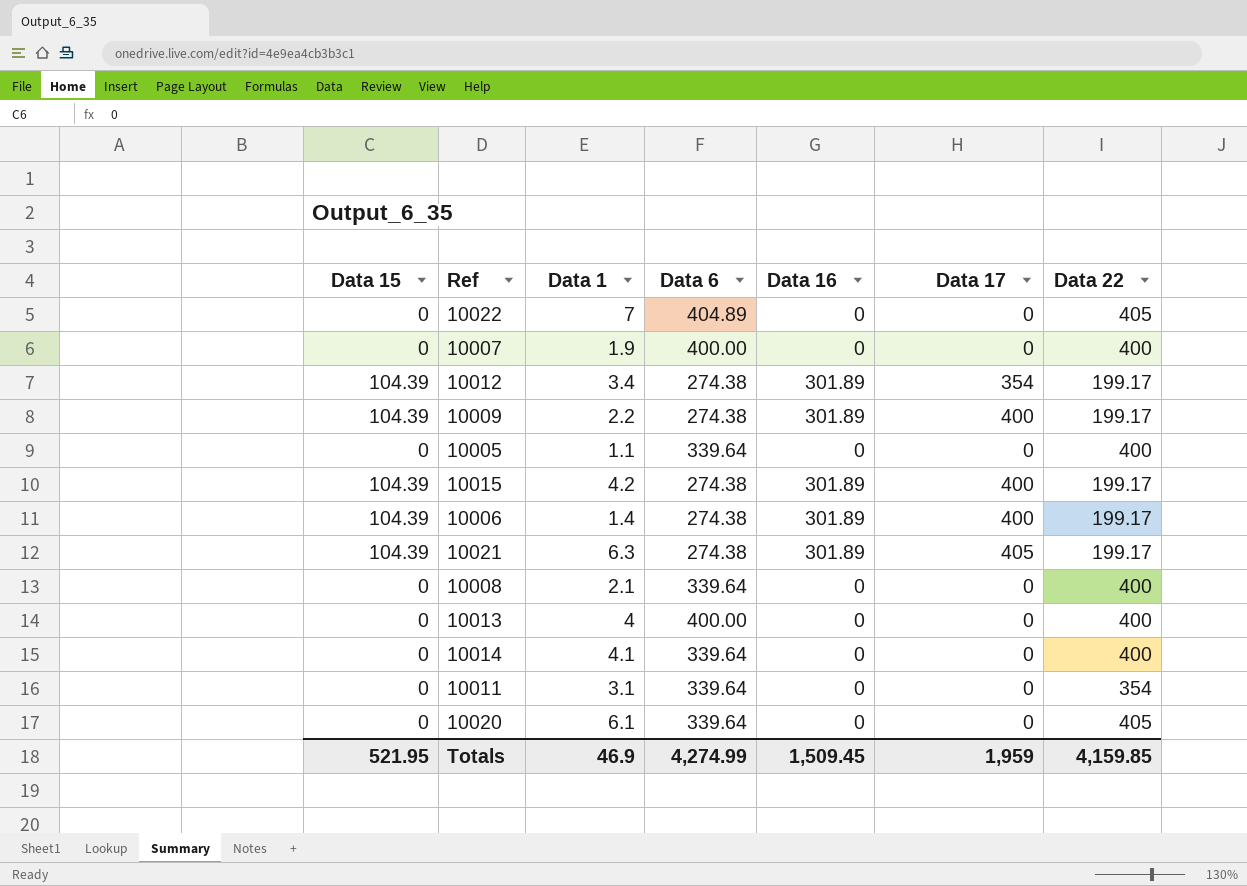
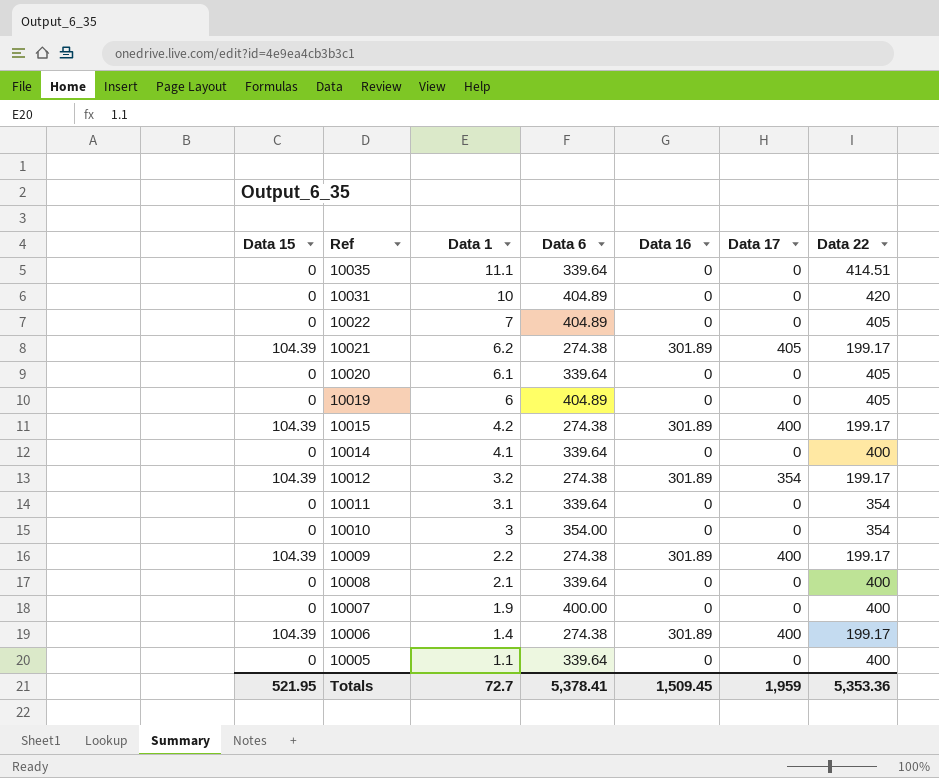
row order: none -> Ref descending
row 10013: 0 | 4 | 400.00 | 0 | 0 | 400 -> none
row 10035: none -> 0 | 11.1 | 339.64 | 0 | 0 | 414.51
row 10031: none -> 0 | 10 | 404.89 | 0 | 0 | 420
10021 | Data 1: 6.3 -> 6.2
row 10019: none -> 0 | 6 | 404.89 | 0 | 0 | 405
10012 | Data 1: 3.4 -> 3.2
row 10010: none -> 0 | 3 | 354.00 | 0 | 0 | 354
Totals | Data 1: 46.9 -> 72.7
Totals | Data 6: 4,274.99 -> 5,378.41
Totals | Data 22: 4,159.85 -> 5,353.36

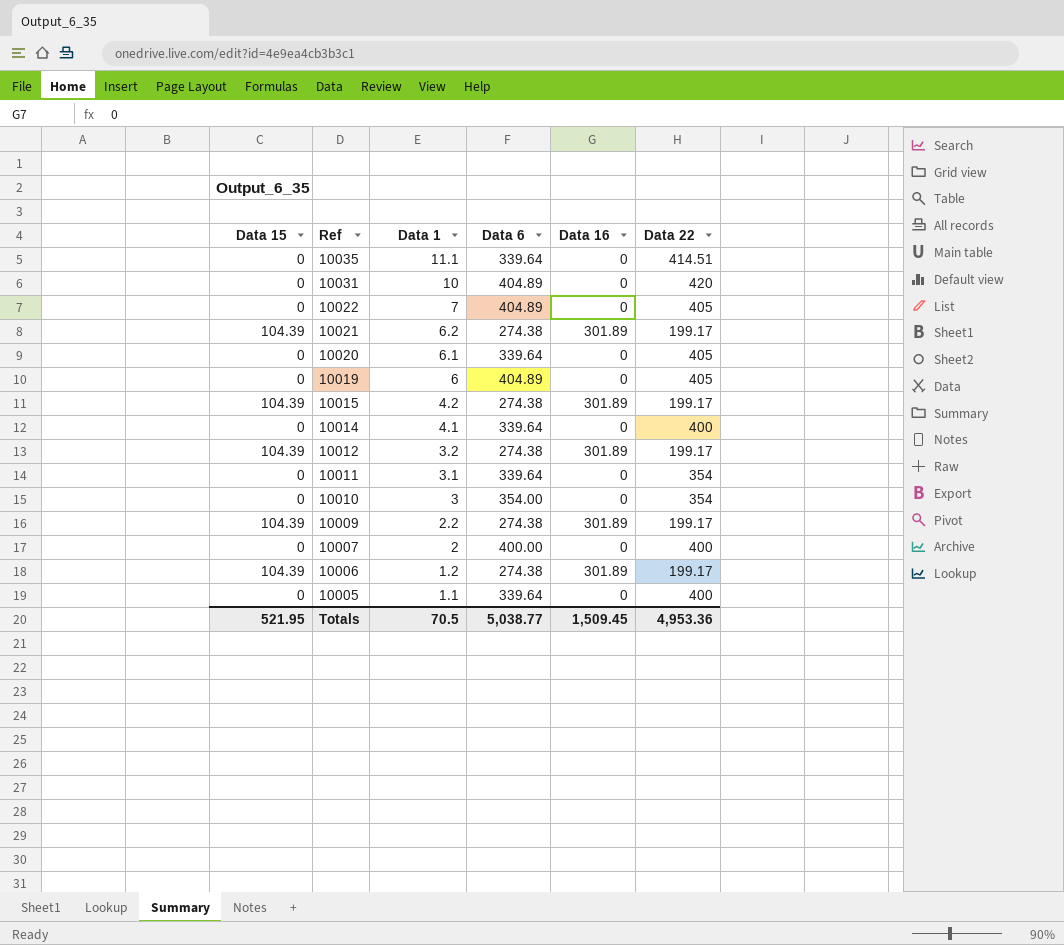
column Data 17 | position: 6 -> none
row 10008: 0 | 2.1 | 339.64 | 0 | 0 | 400 -> none
10007 | Data 1: 1.9 -> 2
10006 | Data 1: 1.4 -> 1.2
Totals | Data 1: 72.7 -> 70.5
Totals | Data 6: 5,378.41 -> 5,038.77
Totals | Data 22: 5,353.36 -> 4,953.36

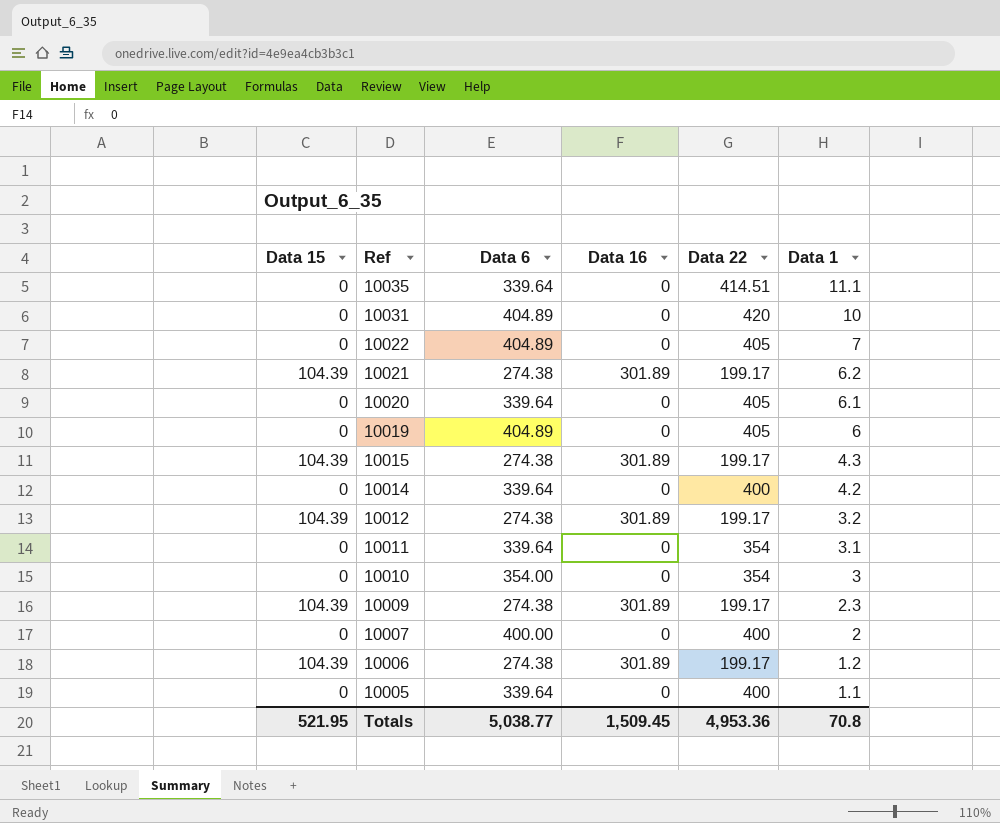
column Data 1 | position: 3 -> 6
10015 | Data 1: 4.2 -> 4.3
10014 | Data 1: 4.1 -> 4.2
10009 | Data 1: 2.2 -> 2.3
Totals | Data 1: 70.5 -> 70.8

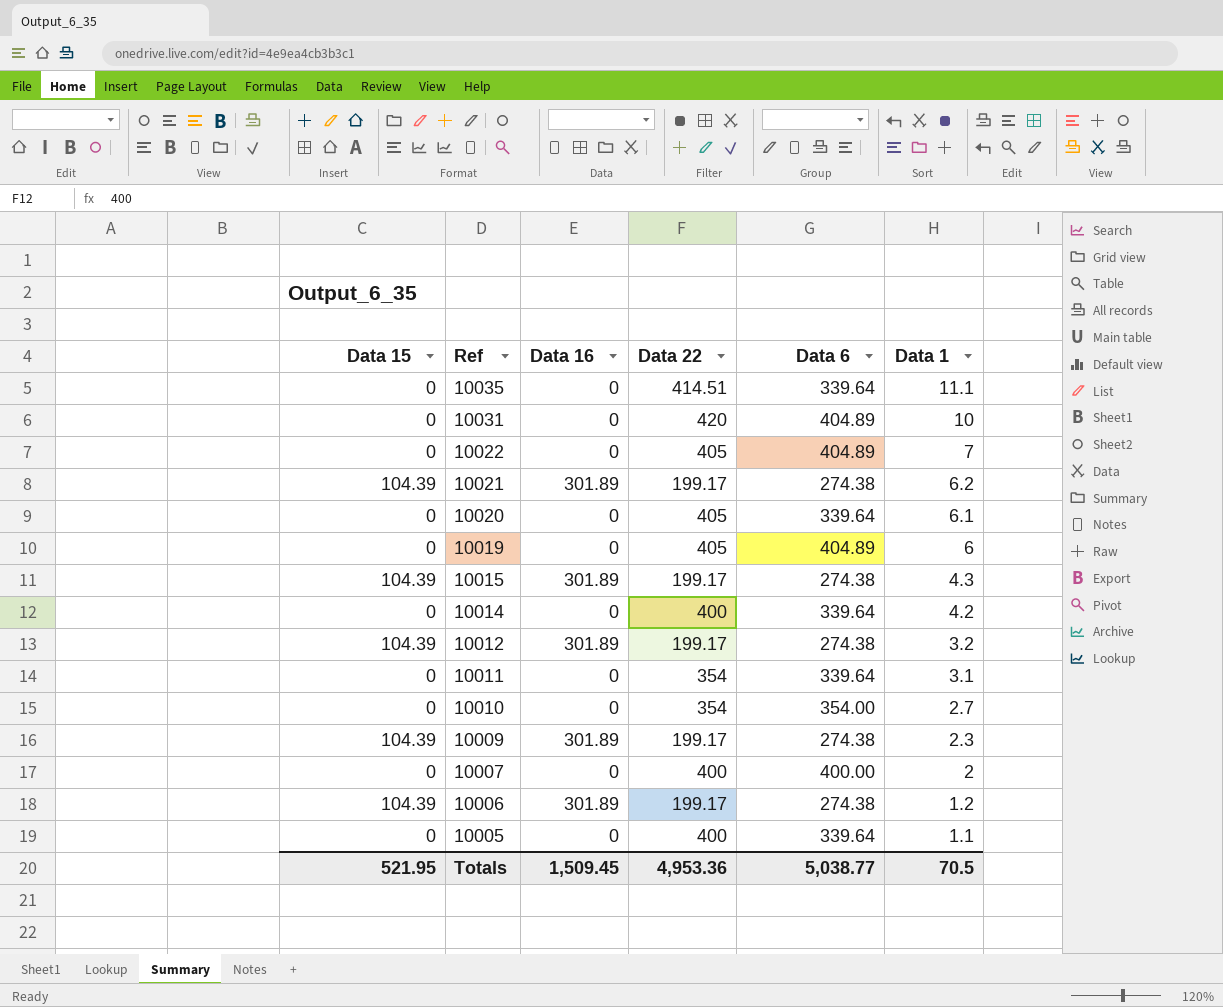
column Data 6 | position: 3 -> 5
10010 | Data 1: 3 -> 2.7
Totals | Data 1: 70.8 -> 70.5

